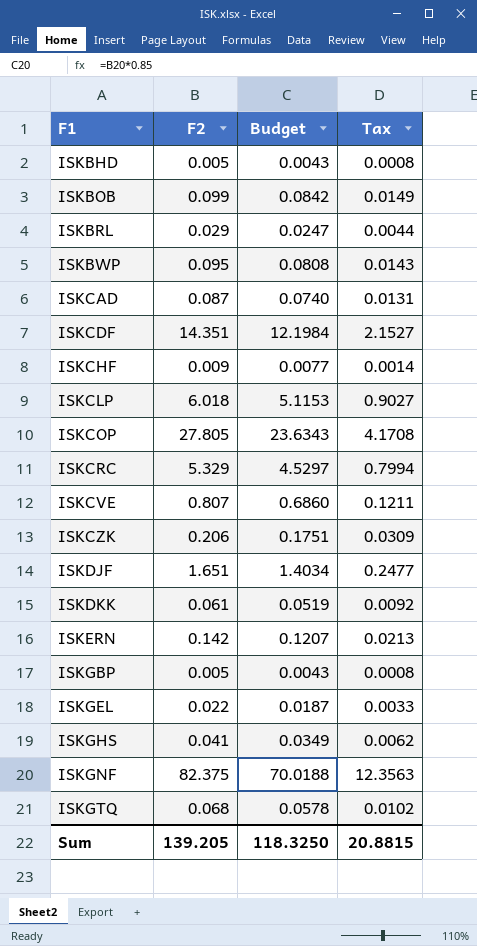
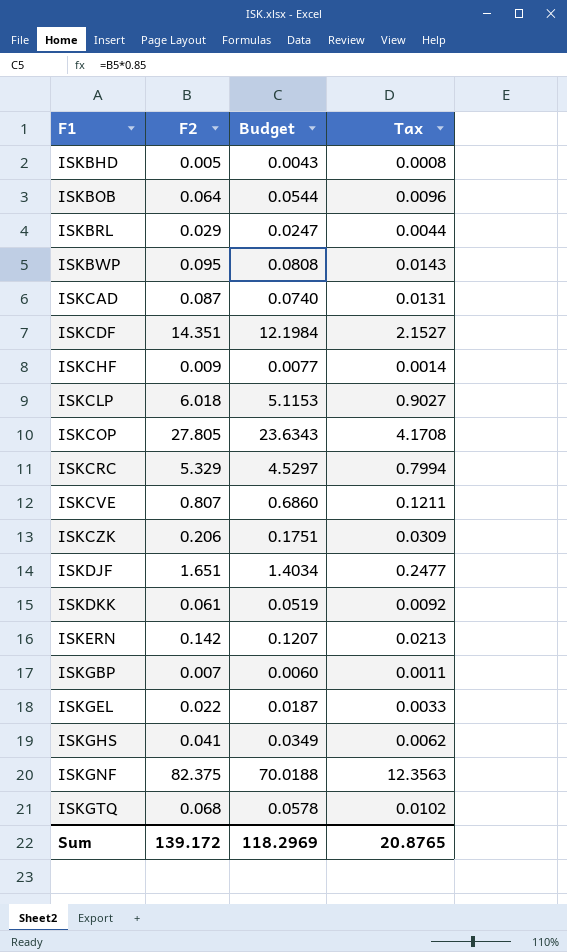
ISKBOB | F2: 0.099 -> 0.064
ISKBOB | Budget: 0.0842 -> 0.0544
ISKBOB | Tax: 0.0149 -> 0.0096
ISKGBP | F2: 0.005 -> 0.007
ISKGBP | Budget: 0.0043 -> 0.0060
ISKGBP | Tax: 0.0008 -> 0.0011
Sum | F2: 139.205 -> 139.172
Sum | Budget: 118.3250 -> 118.2969
Sum | Tax: 20.8815 -> 20.8765

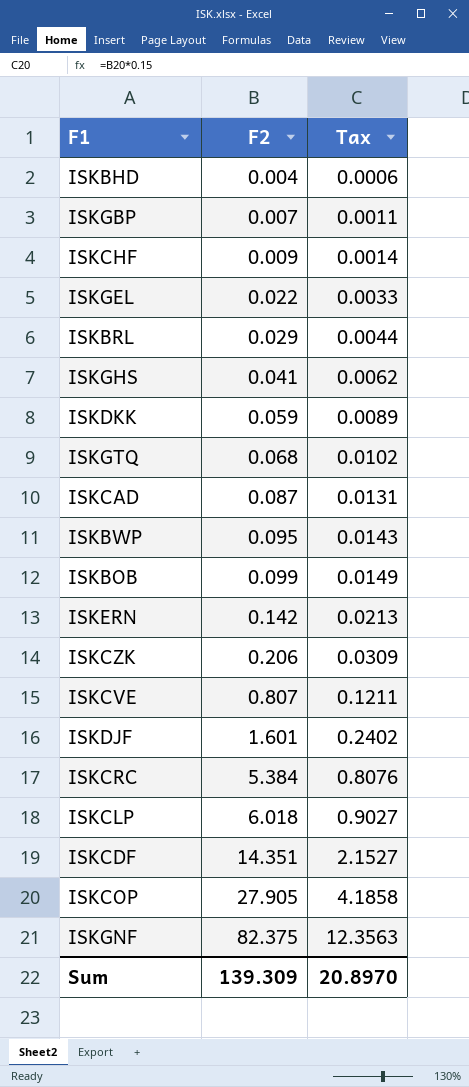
row order: F1 ascending -> F2 ascending
column Budget | formula: [F2] * 0.85 -> none
ISKBHD | F2: 0.005 -> 0.004
ISKBHD | Tax: 0.0008 -> 0.0006
ISKDKK | F2: 0.061 -> 0.059
ISKDKK | Tax: 0.0092 -> 0.0089
ISKBOB | F2: 0.064 -> 0.099
ISKBOB | Tax: 0.0096 -> 0.0149
ISKDJF | F2: 1.651 -> 1.601
ISKDJF | Tax: 0.2477 -> 0.2402
ISKCRC | F2: 5.329 -> 5.384
ISKCRC | Tax: 0.7994 -> 0.8076
ISKCOP | F2: 27.805 -> 27.905
ISKCOP | Tax: 4.1708 -> 4.1858
Sum | F2: 139.172 -> 139.309
Sum | Tax: 20.8765 -> 20.8970

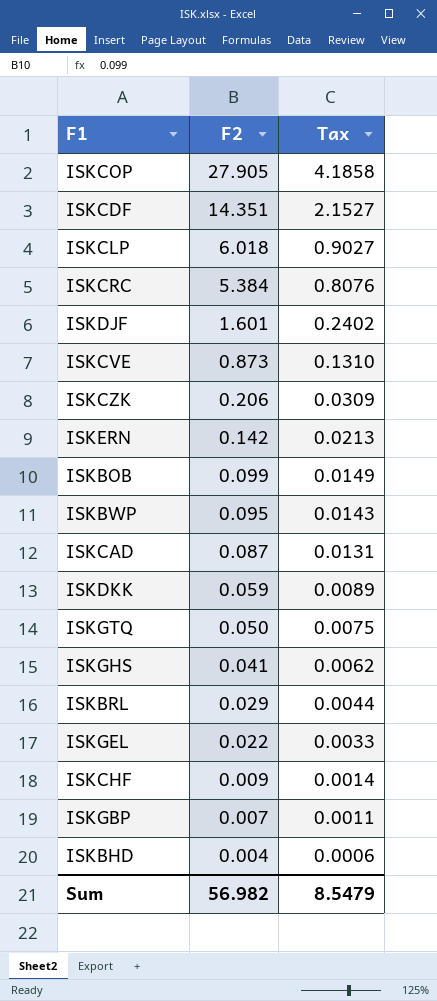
row order: F2 ascending -> F2 descending
row ISKGNF: 82.375 | 12.3563 -> none
ISKCVE | F2: 0.807 -> 0.873
ISKCVE | Tax: 0.1211 -> 0.1310
ISKGTQ | F2: 0.068 -> 0.050
ISKGTQ | Tax: 0.0102 -> 0.0075
Sum | F2: 139.309 -> 56.982
Sum | Tax: 20.8970 -> 8.5479

